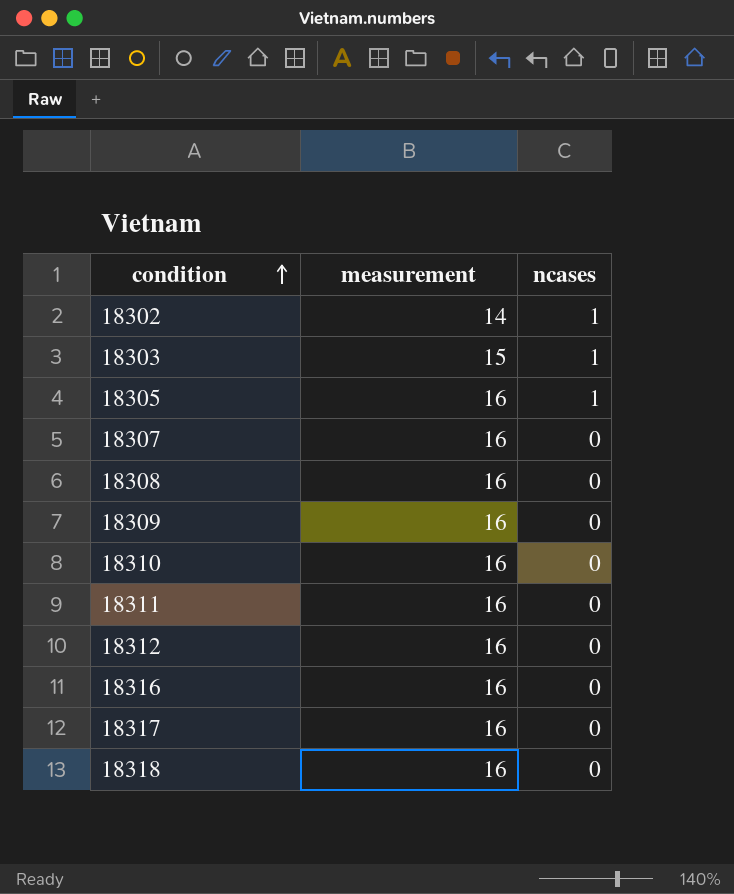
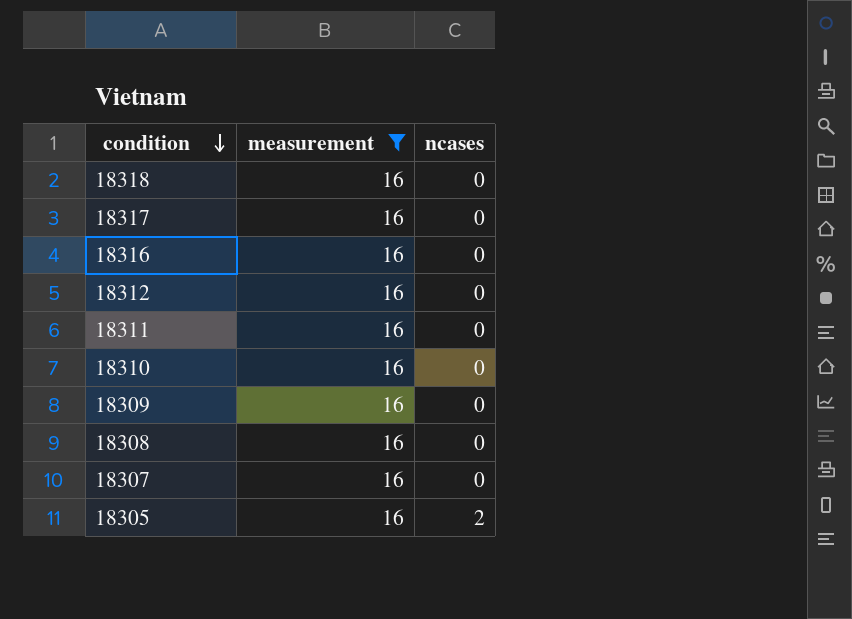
filter: none -> measurement = 16
row order: condition ascending -> condition descending
18305 | ncases: 1 -> 2

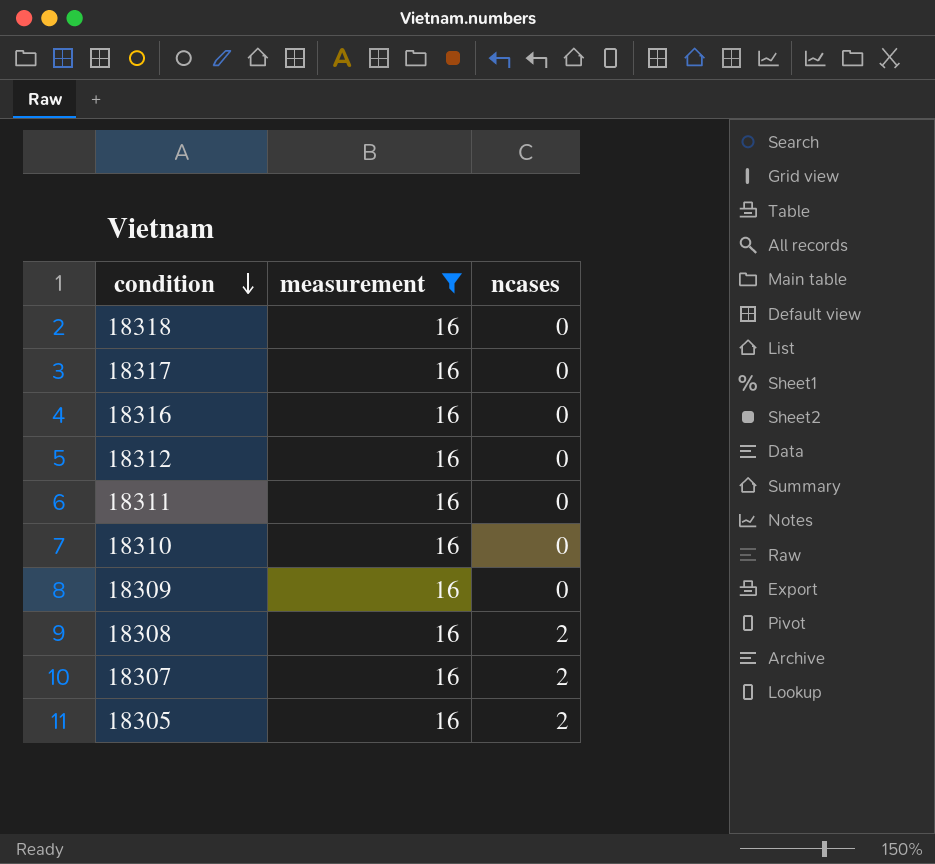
18308 | ncases: 0 -> 2
18307 | ncases: 0 -> 2

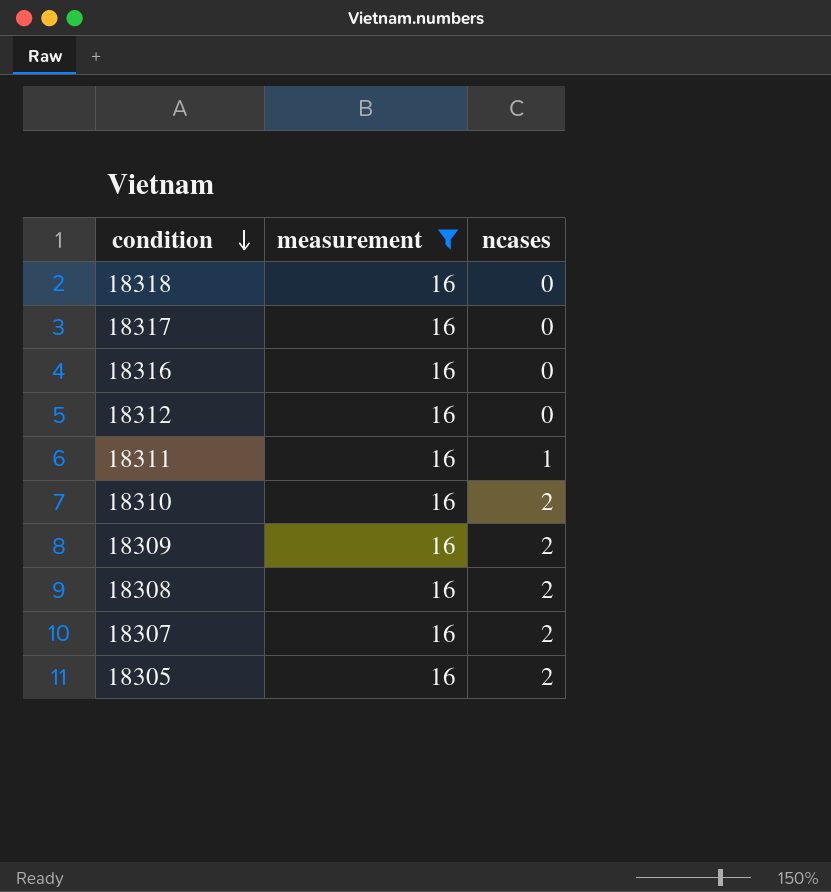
18311 | ncases: 0 -> 1
18310 | ncases: 0 -> 2
18309 | ncases: 0 -> 2

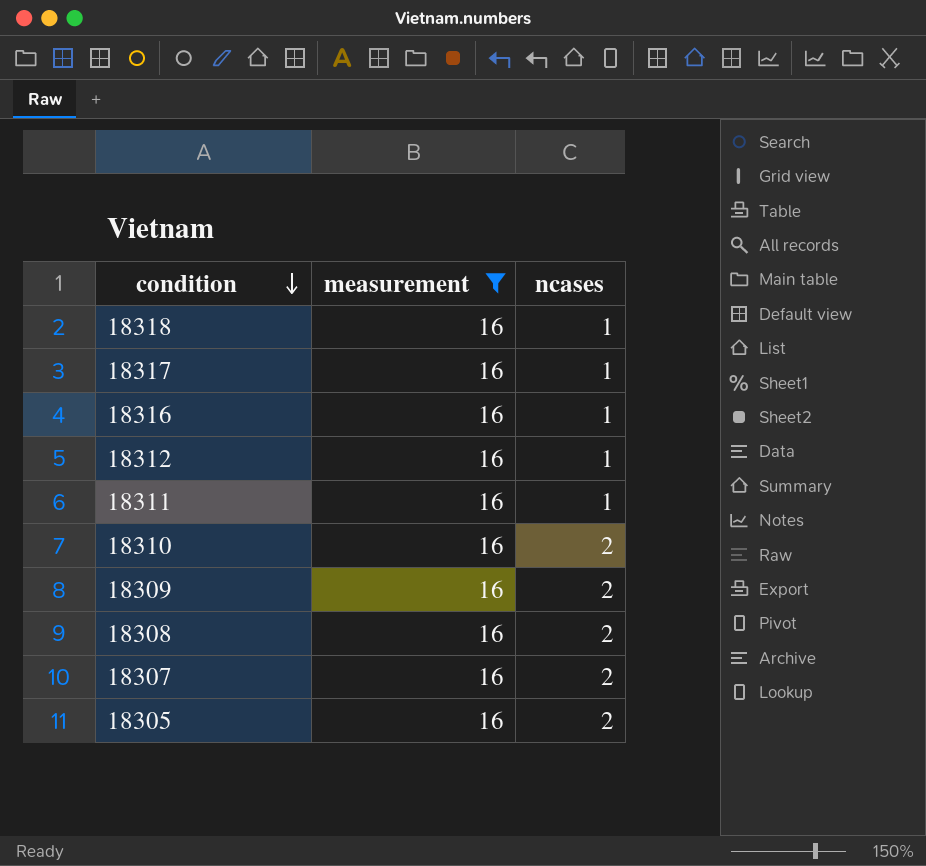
18318 | ncases: 0 -> 1
18317 | ncases: 0 -> 1
18316 | ncases: 0 -> 1
18312 | ncases: 0 -> 1

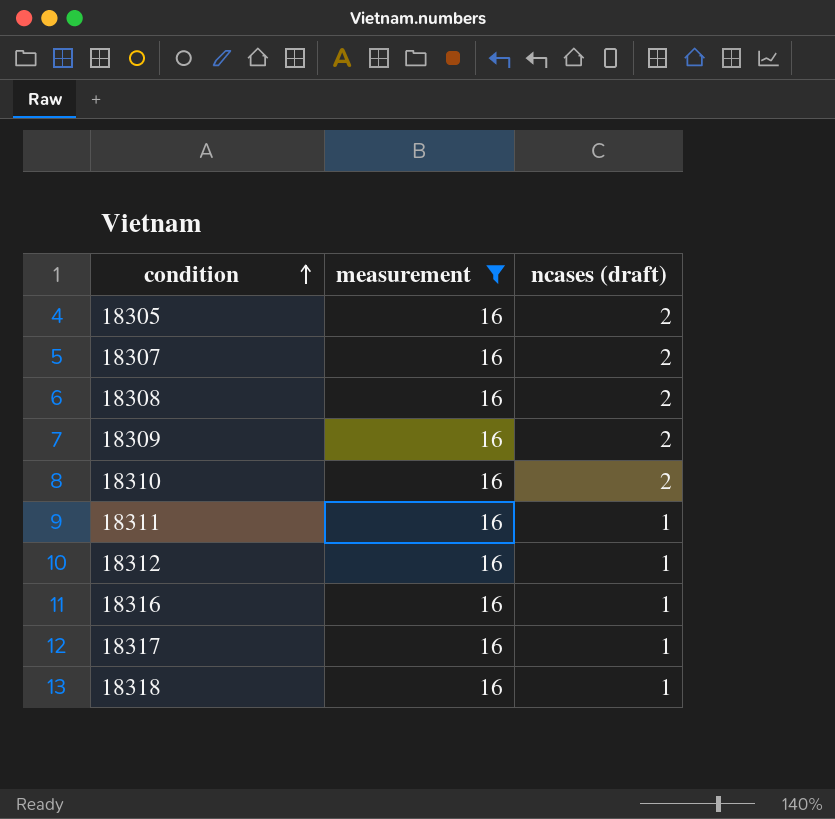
row order: condition descending -> condition ascending
column name: ncases -> ncases (draft)

